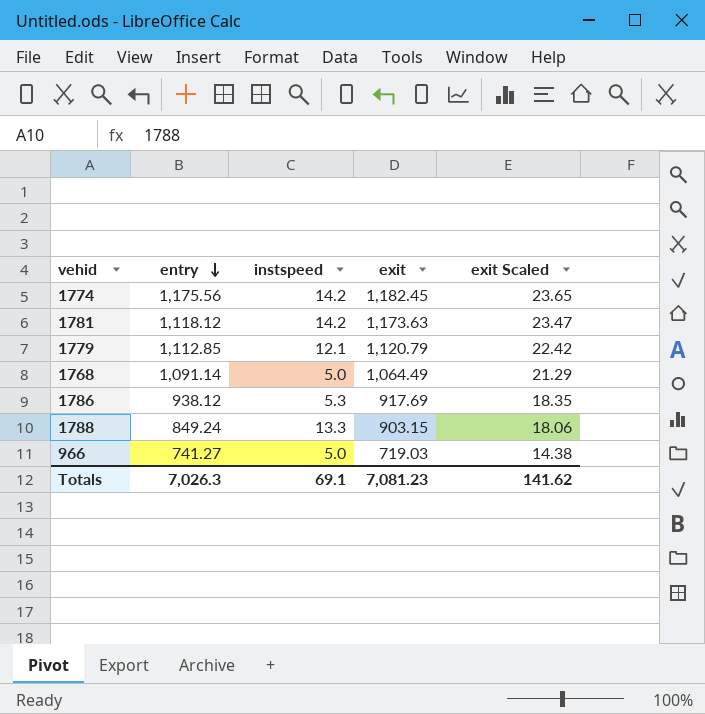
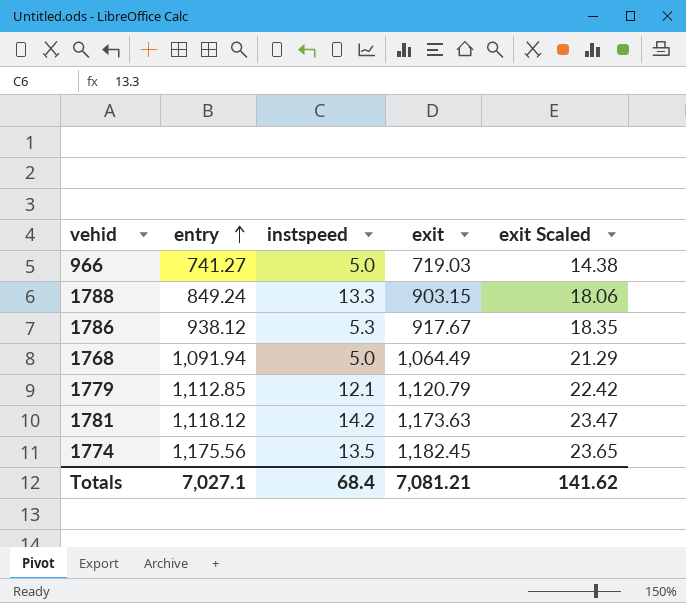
row order: entry descending -> entry ascending
1786 | exit: 917.69 -> 917.67
1768 | entry: 1,091.14 -> 1,091.94
1774 | instspeed: 14.2 -> 13.5
Totals | entry: 7,026.3 -> 7,027.1
Totals | instspeed: 69.1 -> 68.4
Totals | exit: 7,081.23 -> 7,081.21

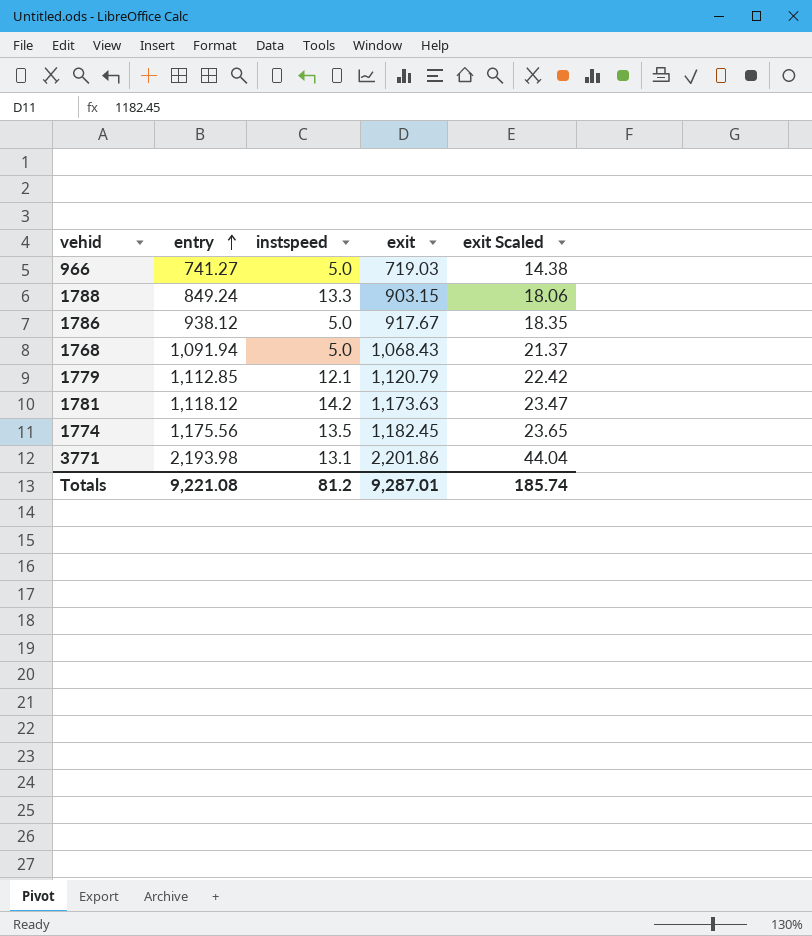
1786 | instspeed: 5.3 -> 5.0
1768 | exit: 1,064.49 -> 1,068.43
1768 | exit Scaled: 21.29 -> 21.37
row 3771: none -> 2,193.98 | 13.1 | 2,201.86 | 44.04
Totals | entry: 7,027.1 -> 9,221.08
Totals | instspeed: 68.4 -> 81.2
Totals | exit: 7,081.21 -> 9,287.01
Totals | exit Scaled: 141.62 -> 185.74

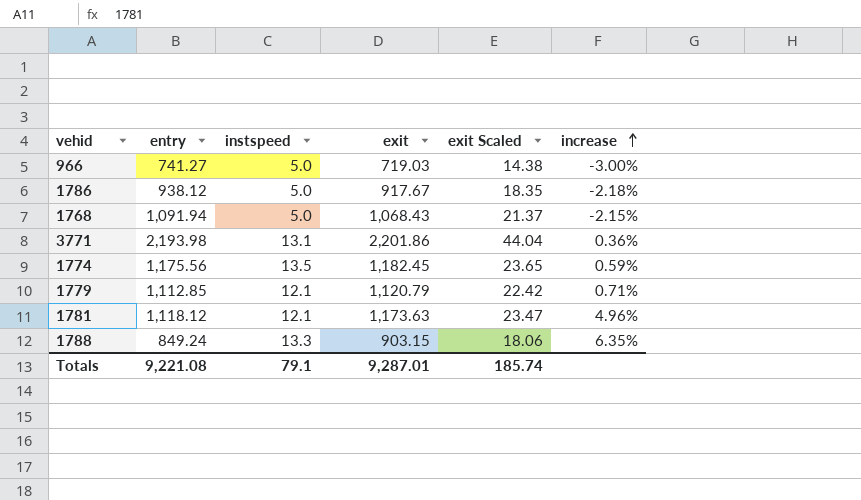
row order: entry ascending -> increase ascending
column increase | formula: none -> ([exit] - [entry]) / [entry]
1781 | instspeed: 14.2 -> 12.1
Totals | instspeed: 81.2 -> 79.1

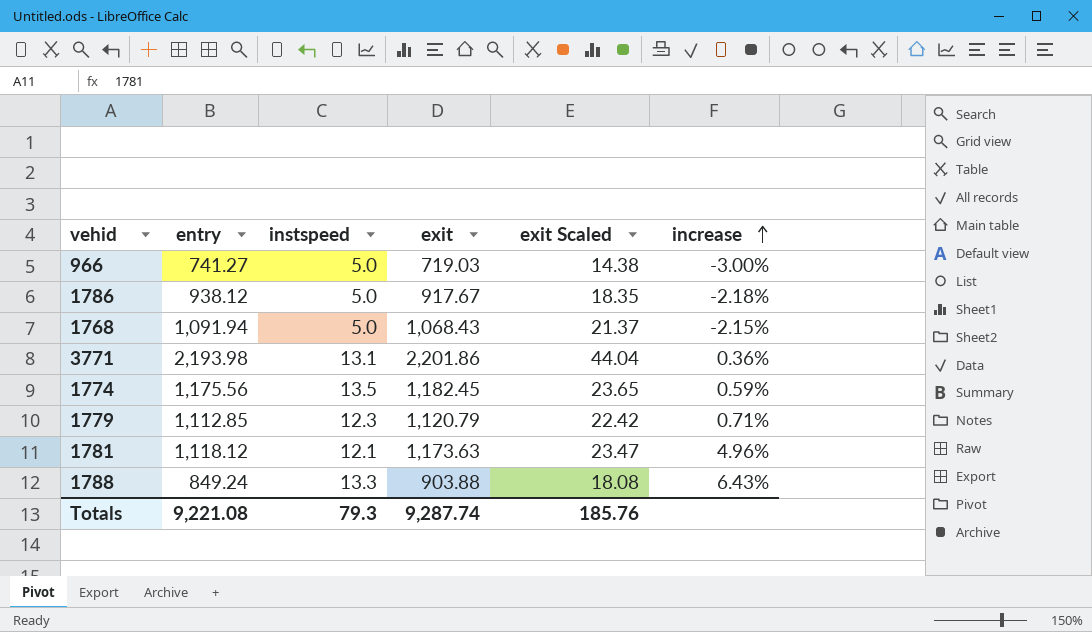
1779 | instspeed: 12.1 -> 12.3
1788 | exit: 903.15 -> 903.88
1788 | exit Scaled: 18.06 -> 18.08
1788 | increase: 6.35% -> 6.43%
Totals | instspeed: 79.1 -> 79.3
Totals | exit: 9,287.01 -> 9,287.74
Totals | exit Scaled: 185.74 -> 185.76

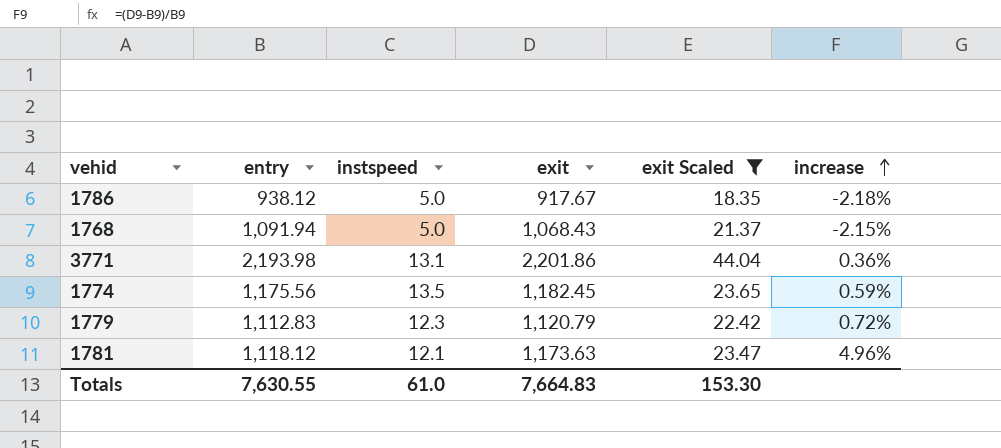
filter: none -> exit Scaled >= 18.35
1779 | entry: 1,112.85 -> 1,112.83
1779 | increase: 0.71% -> 0.72%
Totals | entry: 9,221.08 -> 7,630.55
Totals | instspeed: 79.3 -> 61.0
Totals | exit: 9,287.74 -> 7,664.83
Totals | exit Scaled: 185.76 -> 153.30

